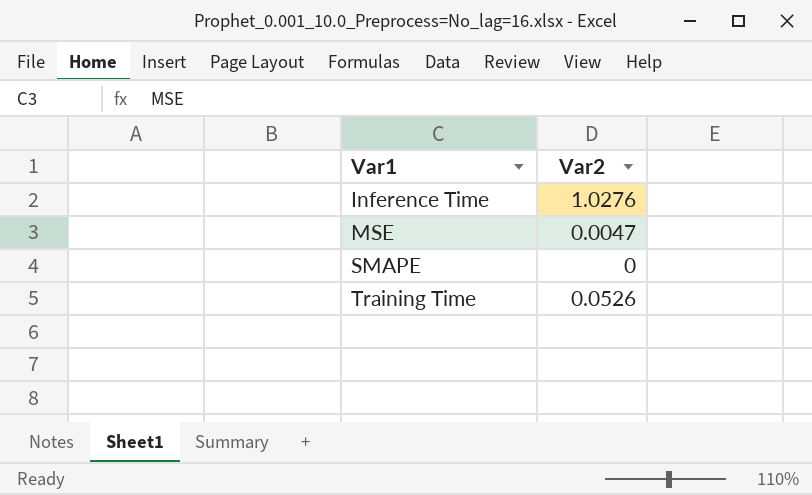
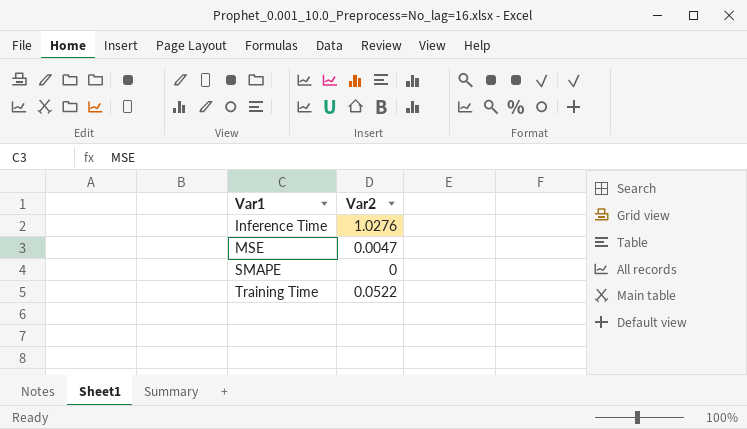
Training Time | Var2: 0.0526 -> 0.0522

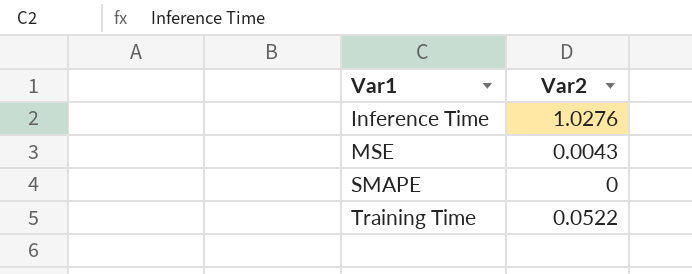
MSE | Var2: 0.0047 -> 0.0043

